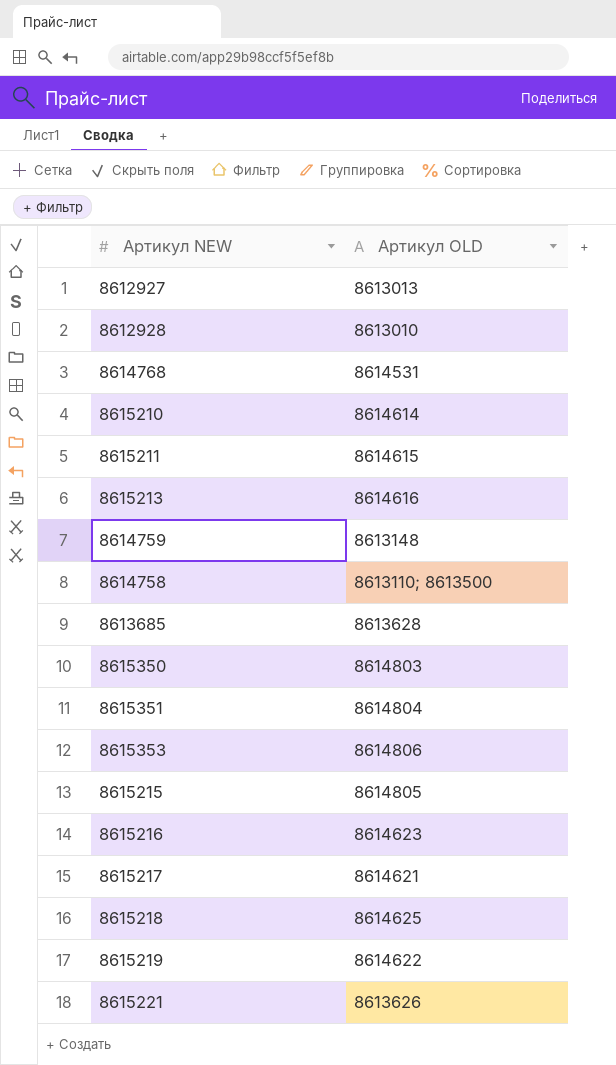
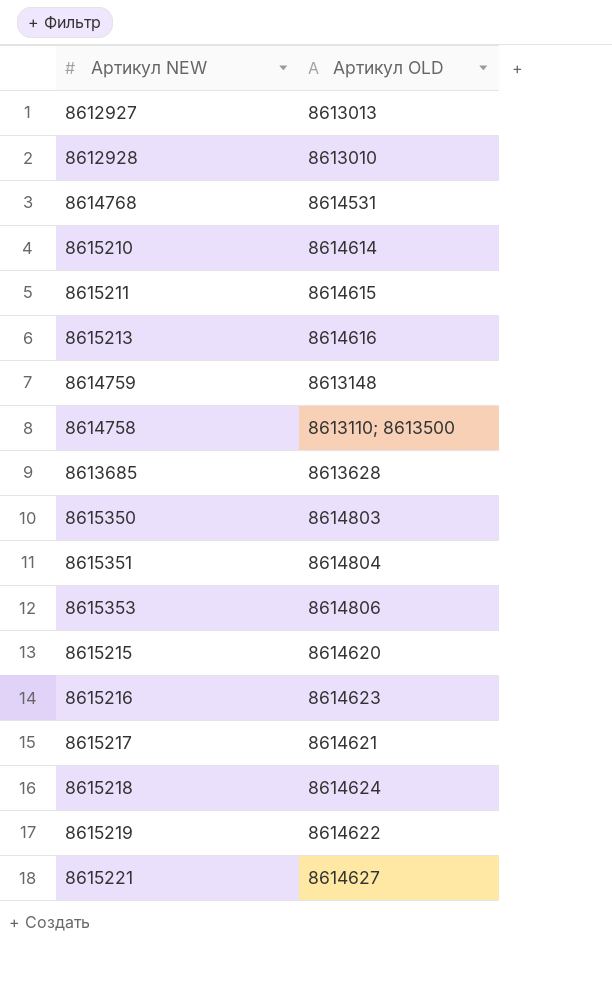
8615215 | Артикул OLD: 8614805 -> 8614620
8615218 | Артикул OLD: 8614625 -> 8614624
8615221 | Артикул OLD: 8613626 -> 8614627

